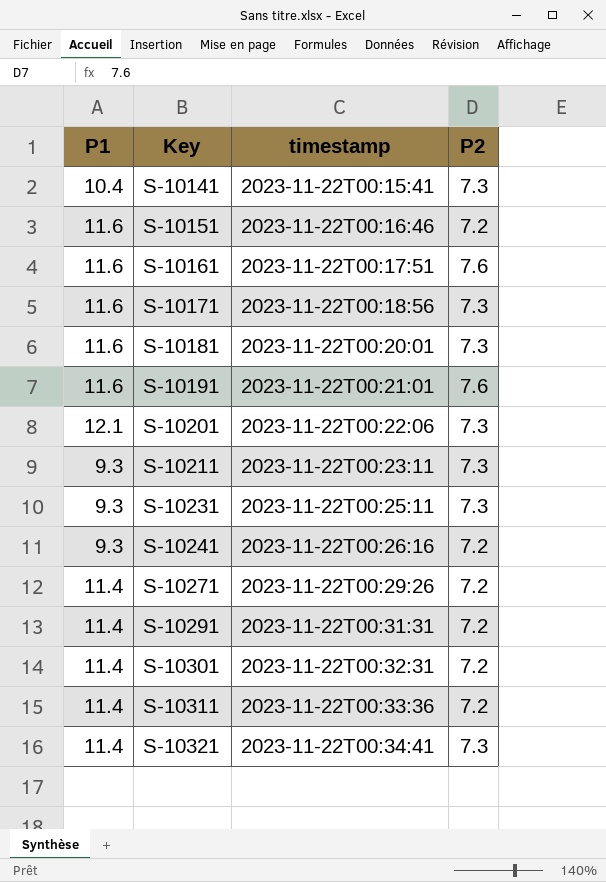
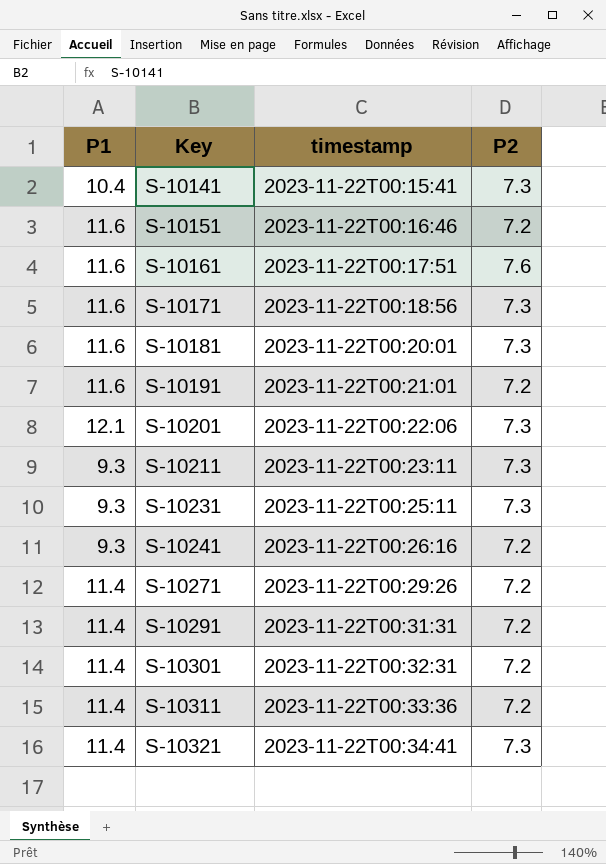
S-10191 | P2: 7.6 -> 7.2

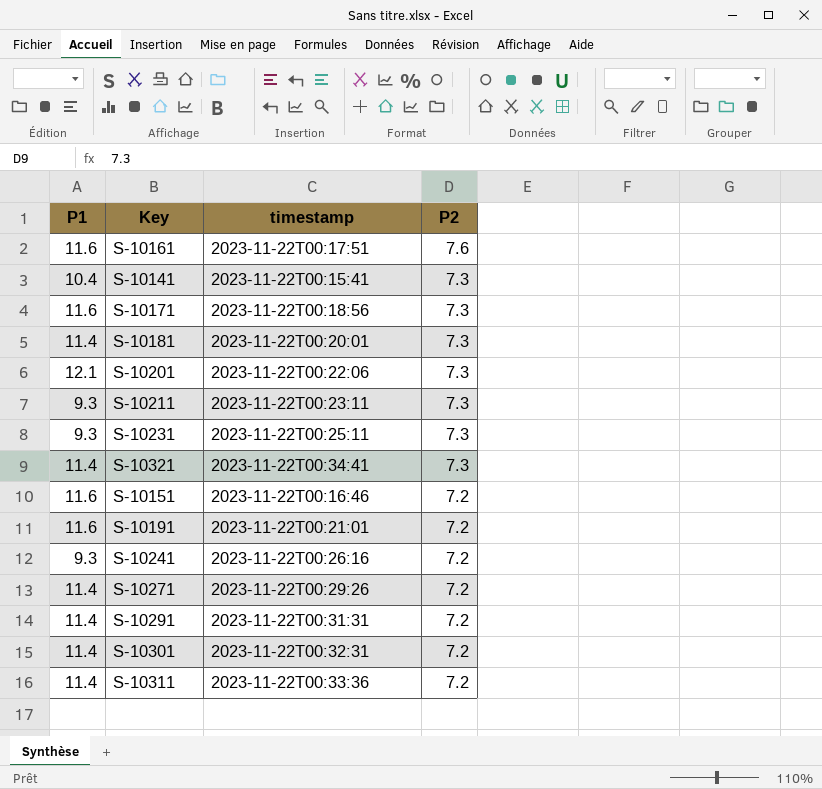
row order: Key ascending -> P2 descending
S-10181 | P1: 11.6 -> 11.4

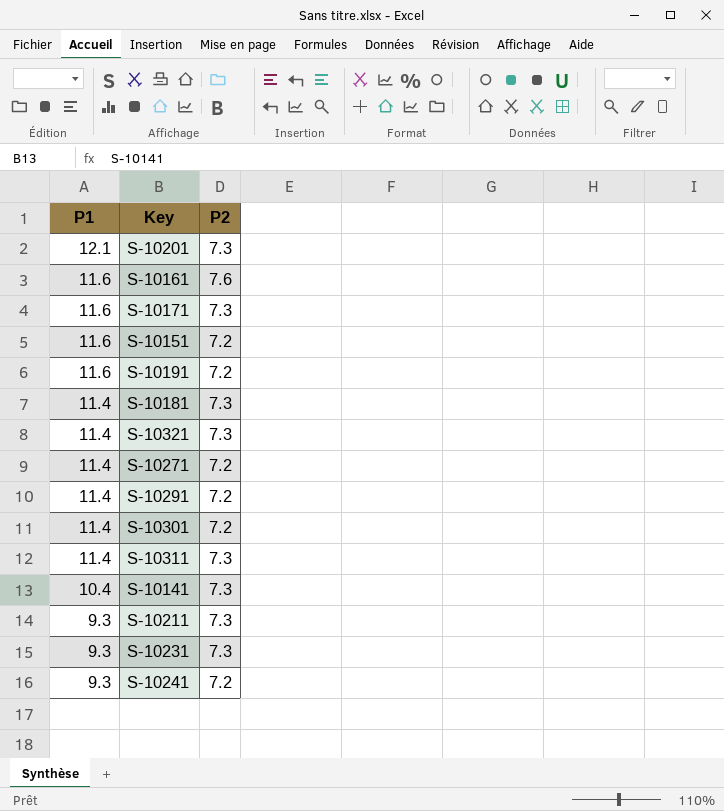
row order: P2 descending -> P1 descending
column timestamp | position: 3 -> none
S-10311 | P2: 7.2 -> 7.3

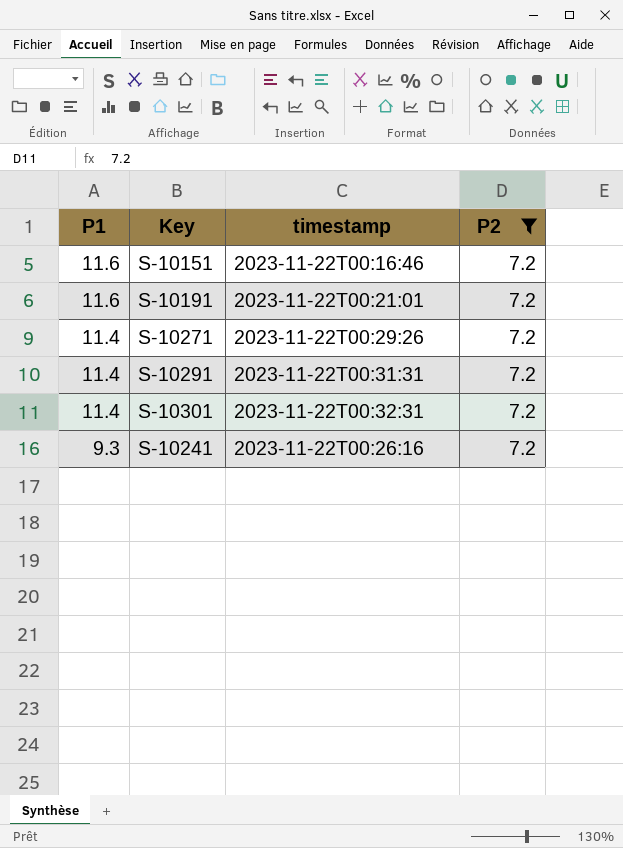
filter: none -> P2 = 7.2
column timestamp | position: none -> 3

